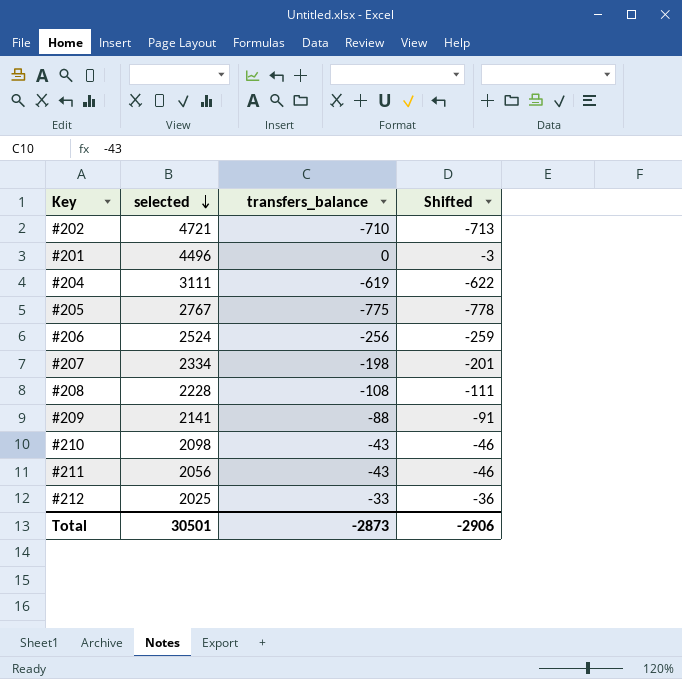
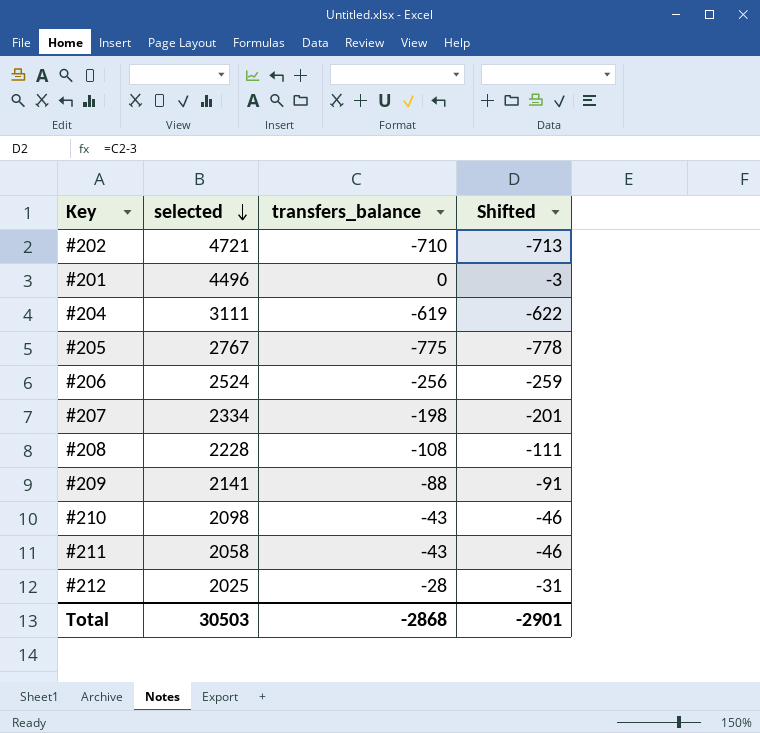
#211 | selected: 2056 -> 2058
#212 | transfers_balance: -33 -> -28
#212 | Shifted: -36 -> -31
Total | selected: 30501 -> 30503
Total | transfers_balance: -2873 -> -2868
Total | Shifted: -2906 -> -2901

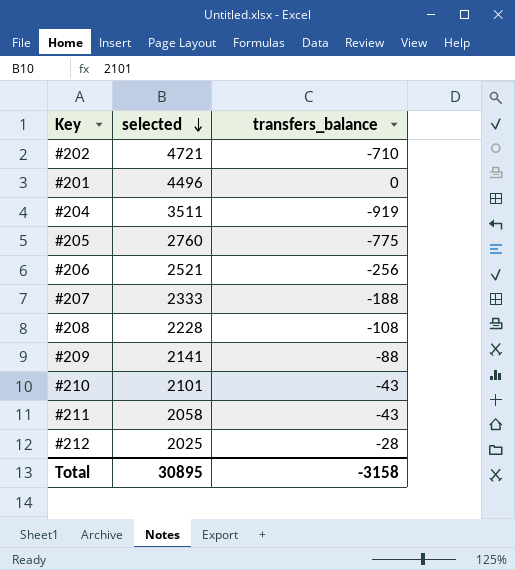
column Shifted | formula: [transfers_balance] - 3 -> none
#204 | selected: 3111 -> 3511
#204 | transfers_balance: -619 -> -919
#205 | selected: 2767 -> 2760
#206 | selected: 2524 -> 2521
#207 | selected: 2334 -> 2333
#207 | transfers_balance: -198 -> -188
#210 | selected: 2098 -> 2101
Total | selected: 30503 -> 30895
Total | transfers_balance: -2868 -> -3158

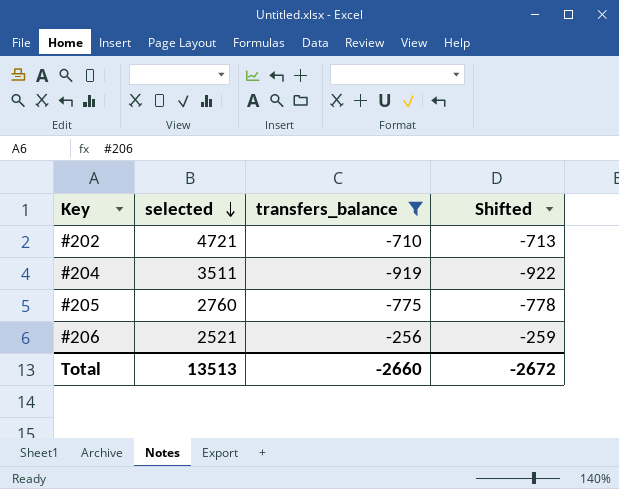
filter: none -> transfers_balance <= -256
column Shifted | formula: none -> [transfers_balance] - 3
Total | selected: 30895 -> 13513
Total | transfers_balance: -3158 -> -2660

